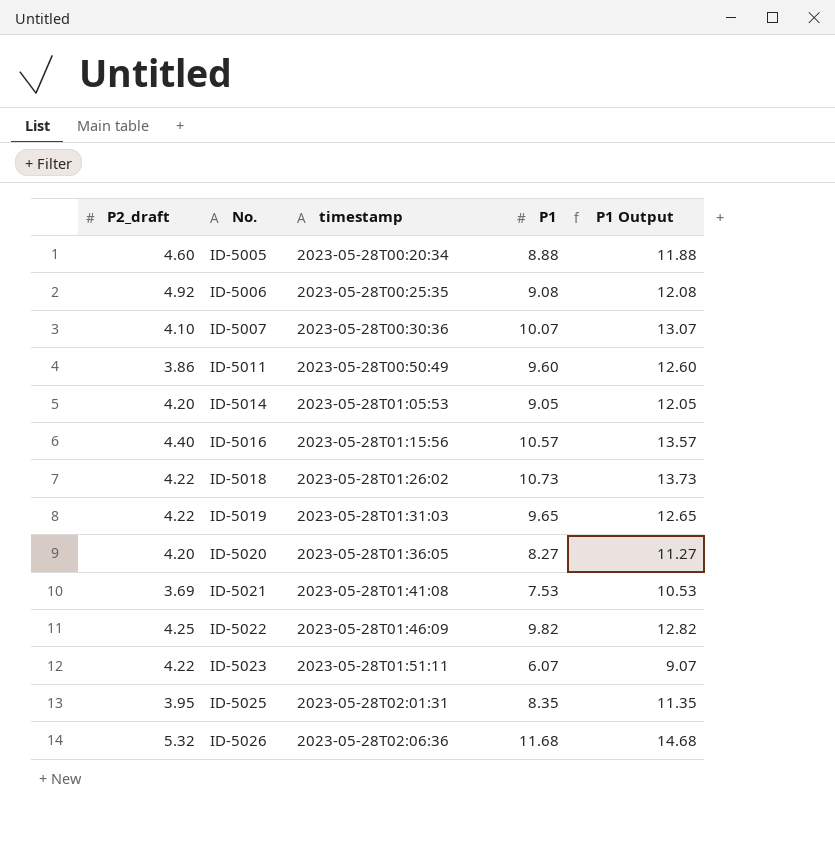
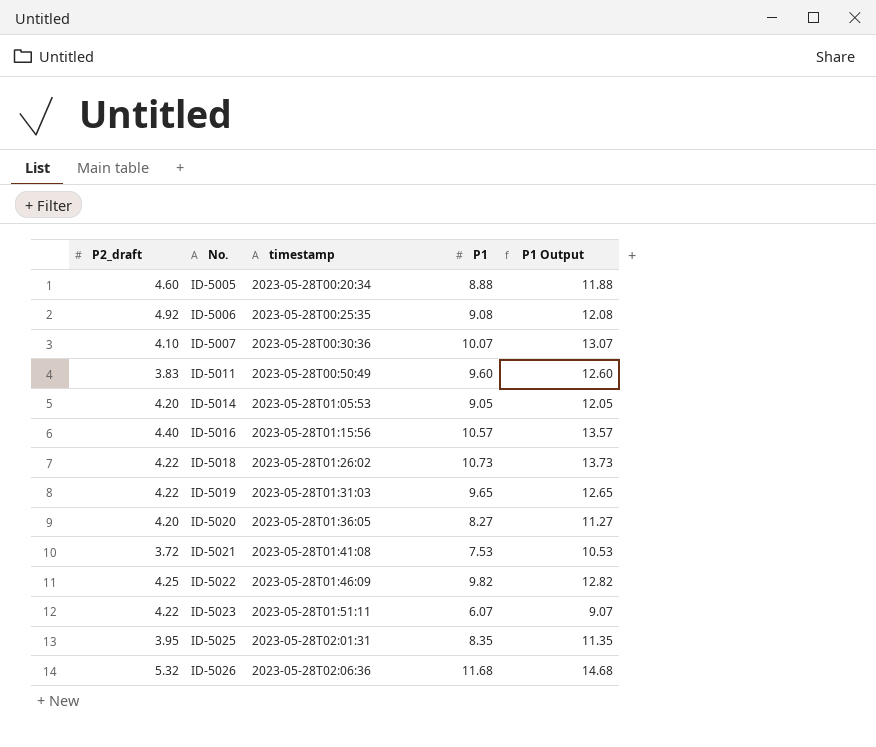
ID-5011 | P2_draft: 3.86 -> 3.83
ID-5021 | P2_draft: 3.69 -> 3.72

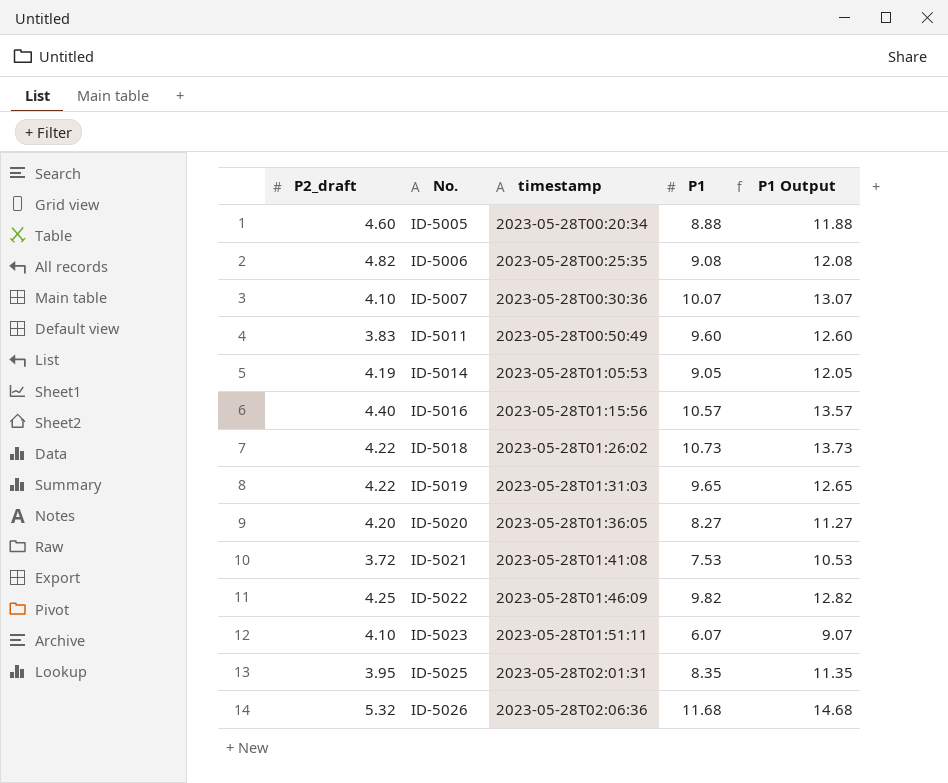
ID-5006 | P2_draft: 4.92 -> 4.82
ID-5014 | P2_draft: 4.20 -> 4.19
ID-5023 | P2_draft: 4.22 -> 4.10

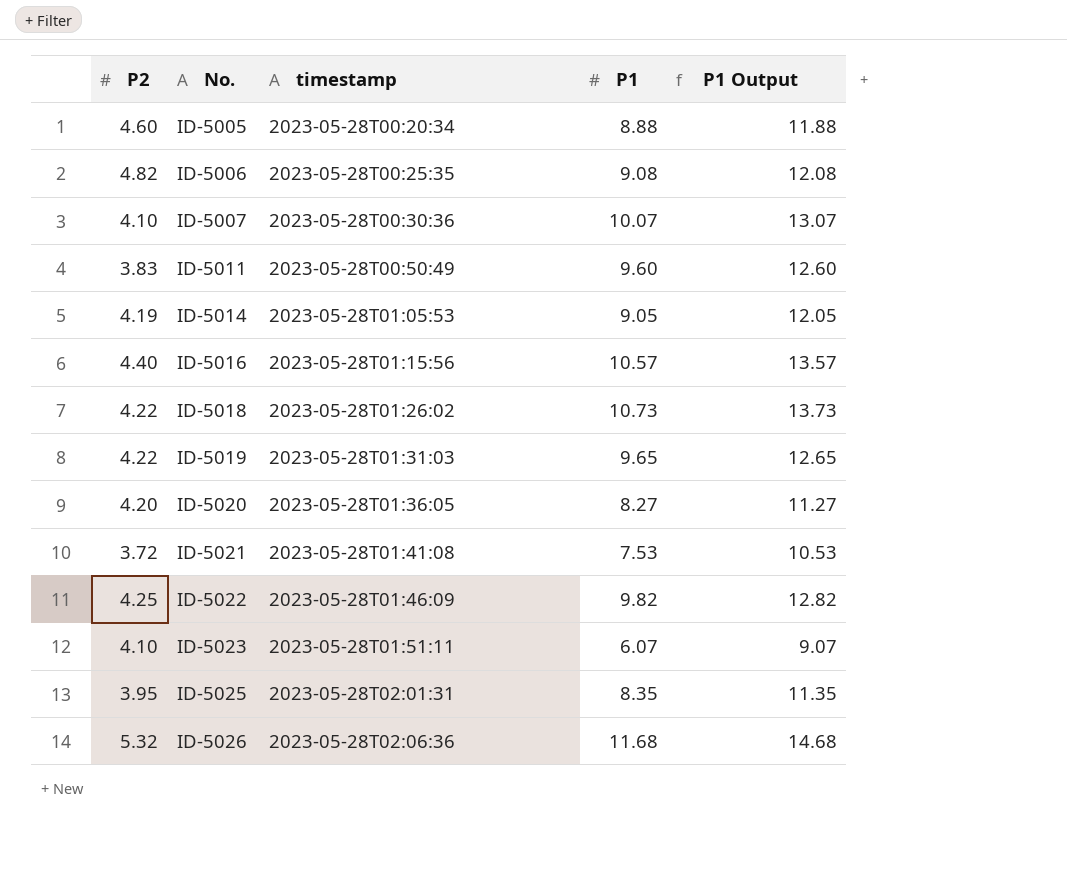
column name: P2_draft -> P2

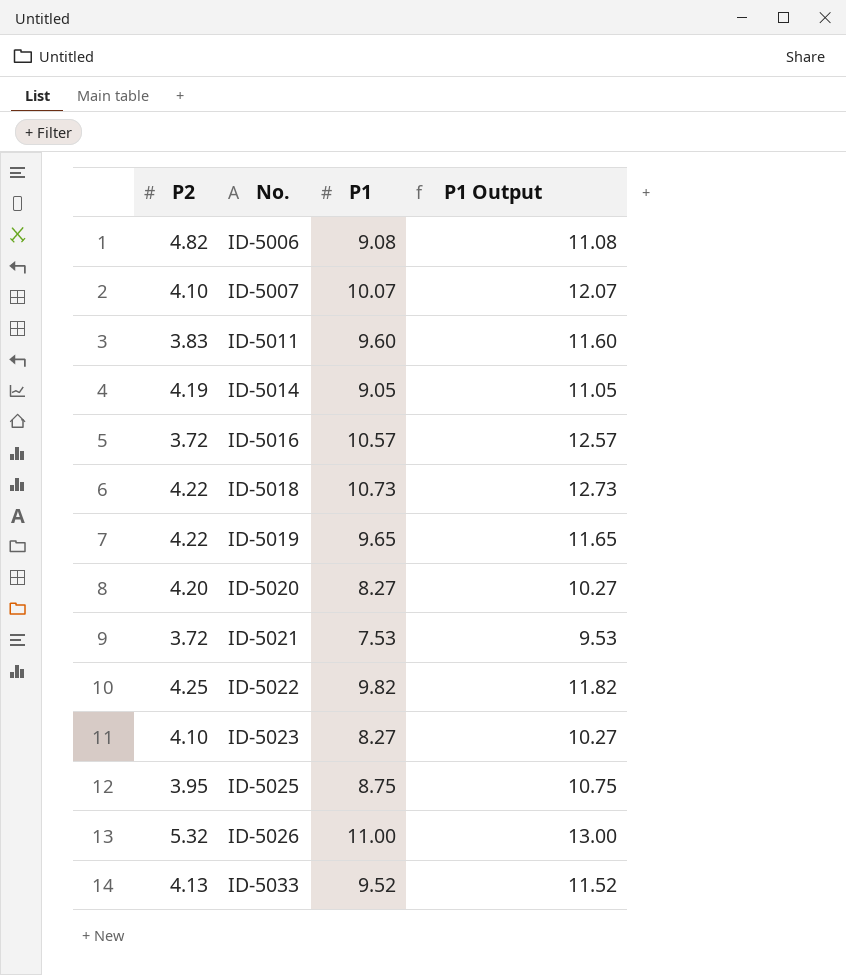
column timestamp | position: 3 -> none
column P1 Output | formula: [P1] + 3 -> [P1] + 2
row ID-5005: 4.60 | 2023-05-28T00:20:34 | 8.88 | 11.88 -> none
ID-5016 | P2: 4.40 -> 3.72
ID-5023 | P1: 6.07 -> 8.27
ID-5025 | P1: 8.35 -> 8.75
ID-5026 | P1: 11.68 -> 11.00
row ID-5033: none -> 4.13 | 9.52 | 11.52

